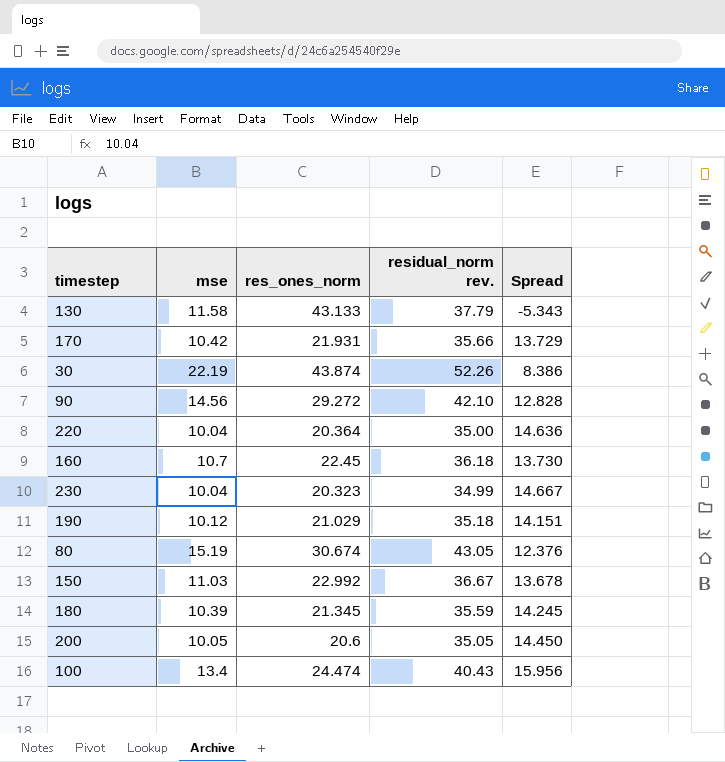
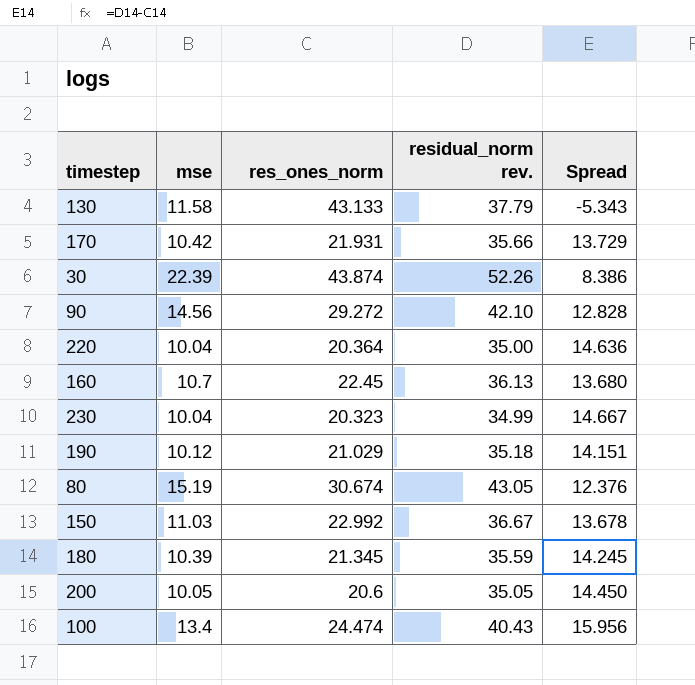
30 | mse: 22.19 -> 22.39
160 | residual_norm rev.: 36.18 -> 36.13
160 | Spread: 13.730 -> 13.680

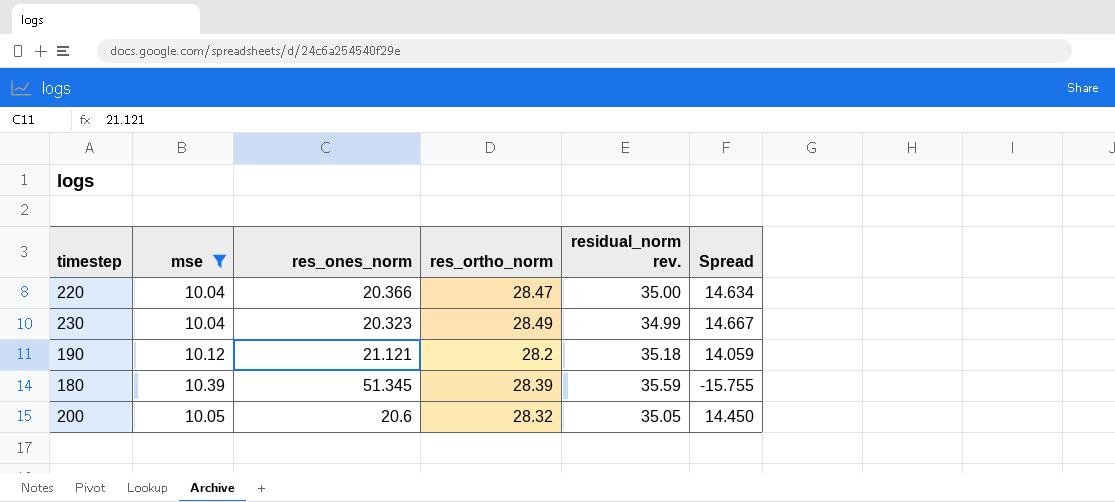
filter: none -> mse <= 10.39
column res_ortho_norm | position: none -> 4
220 | res_ones_norm: 20.364 -> 20.366
220 | Spread: 14.636 -> 14.634
190 | res_ones_norm: 21.029 -> 21.121
190 | Spread: 14.151 -> 14.059
180 | res_ones_norm: 21.345 -> 51.345
180 | Spread: 14.245 -> -15.755

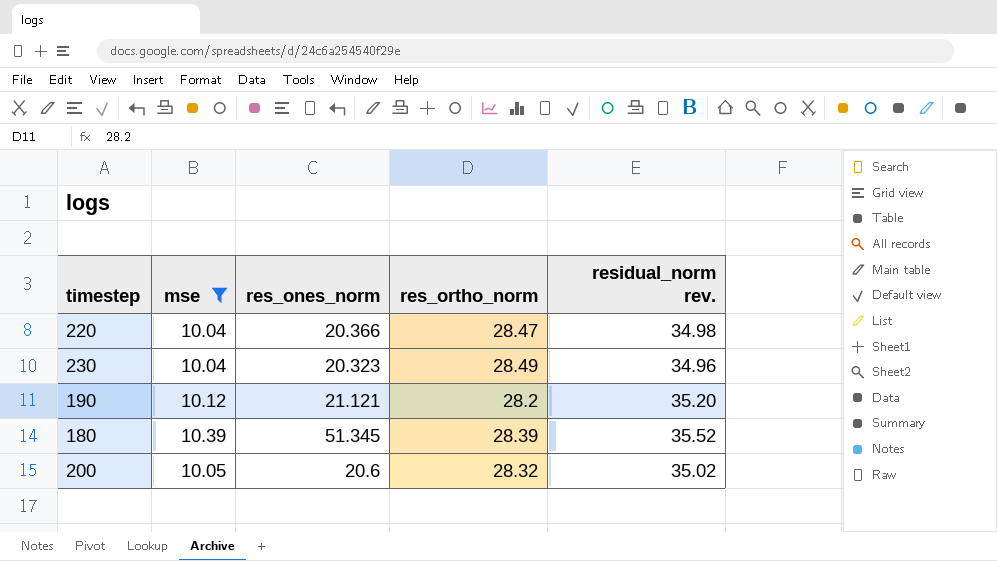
column Spread | formula: [residual_norm rev.] - [res_ones_norm] -> none
220 | residual_norm rev.: 35.00 -> 34.98
230 | residual_norm rev.: 34.99 -> 34.96
190 | residual_norm rev.: 35.18 -> 35.20
180 | residual_norm rev.: 35.59 -> 35.52
200 | residual_norm rev.: 35.05 -> 35.02

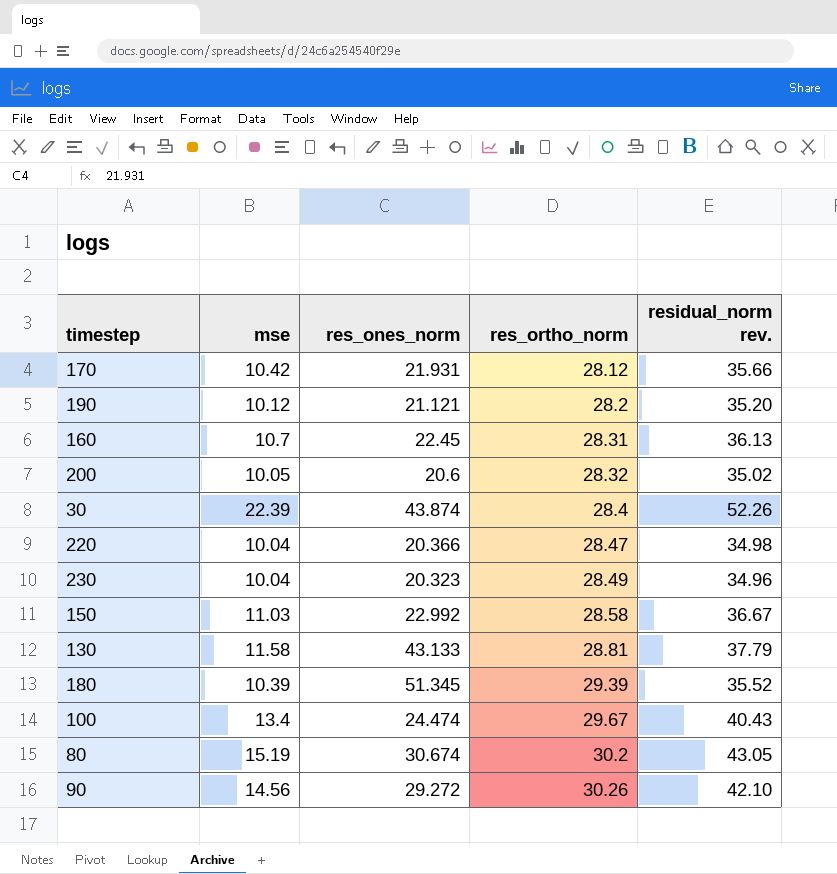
filter: mse <= 10.39 -> none
row order: none -> res_ortho_norm ascending
180 | res_ortho_norm: 28.39 -> 29.39

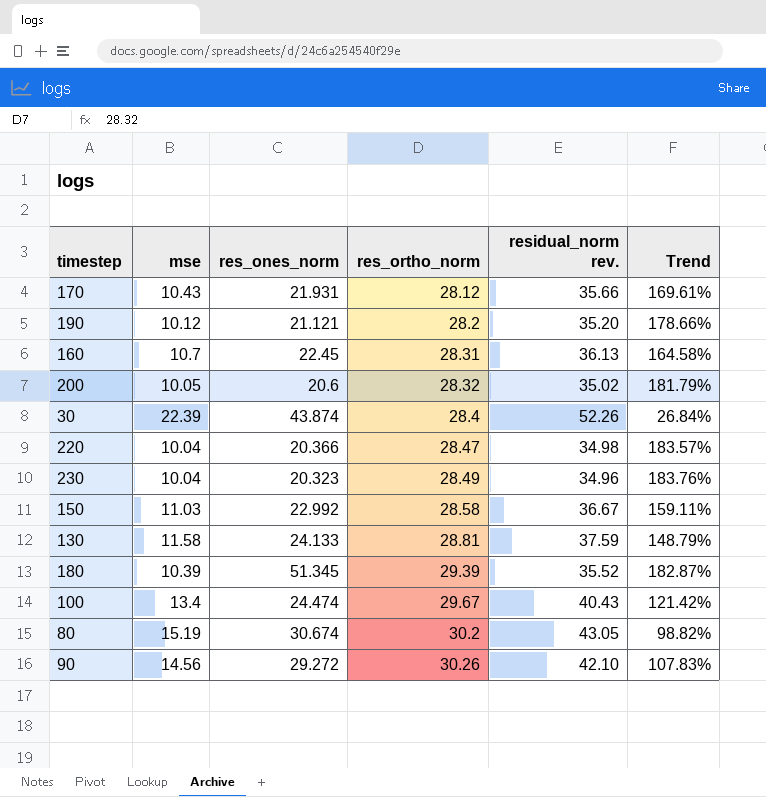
column Trend | formula: none -> ([res_ortho_norm] - [mse]) / [mse]
170 | mse: 10.42 -> 10.43
130 | res_ones_norm: 43.133 -> 24.133
130 | residual_norm rev.: 37.79 -> 37.59

